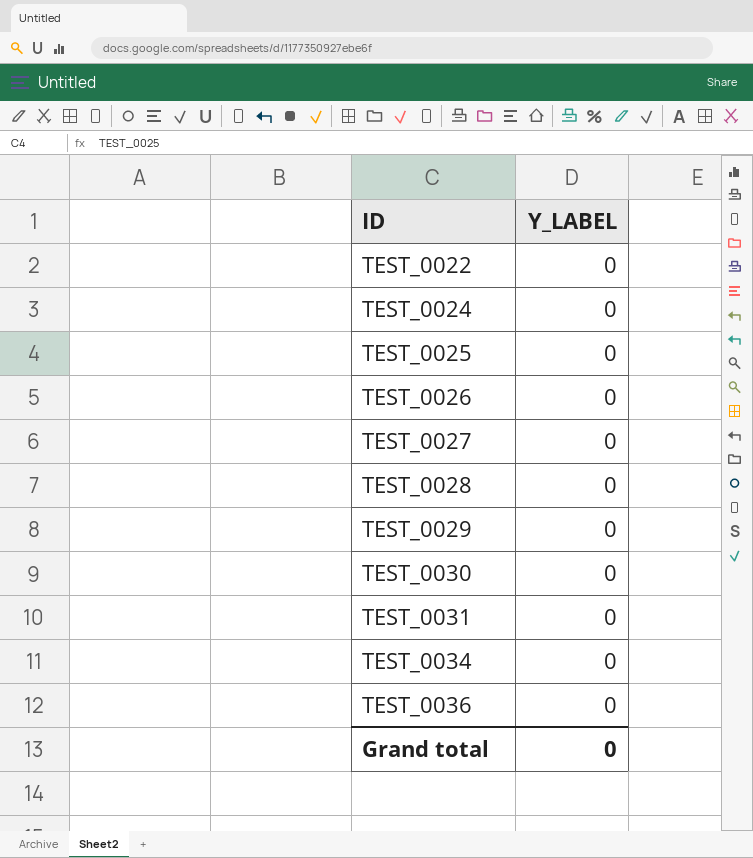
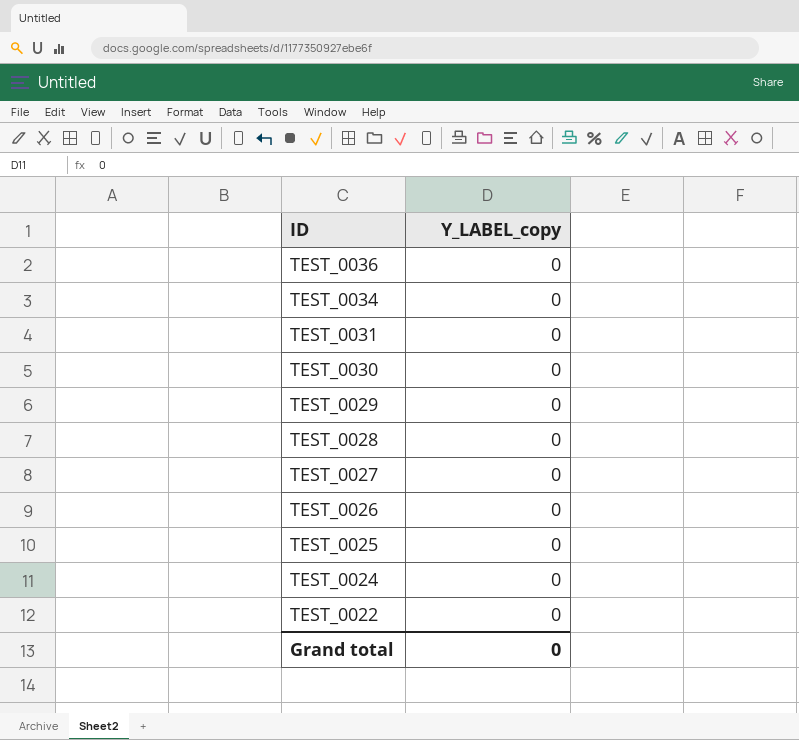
row order: ID ascending -> ID descending
column name: Y_LABEL -> Y_LABEL_copy

